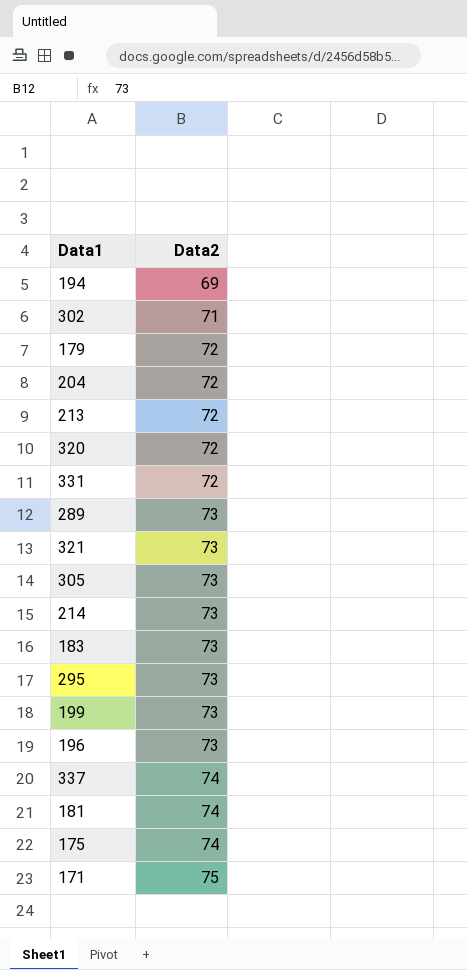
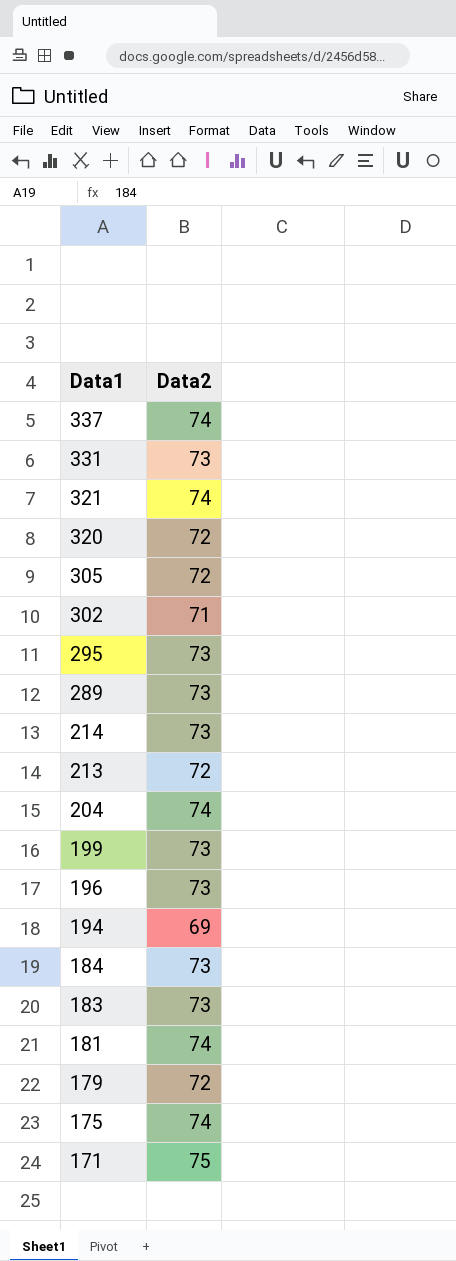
row order: Data2 ascending -> Data1 descending
331 | Data2: 72 -> 73
321 | Data2: 73 -> 74
305 | Data2: 73 -> 72
204 | Data2: 72 -> 74
row 184: none -> 73

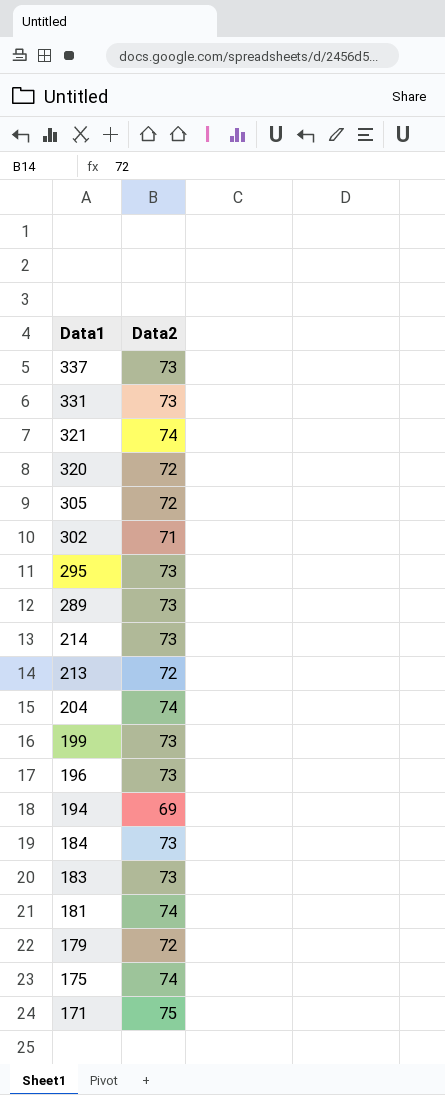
337 | Data2: 74 -> 73

